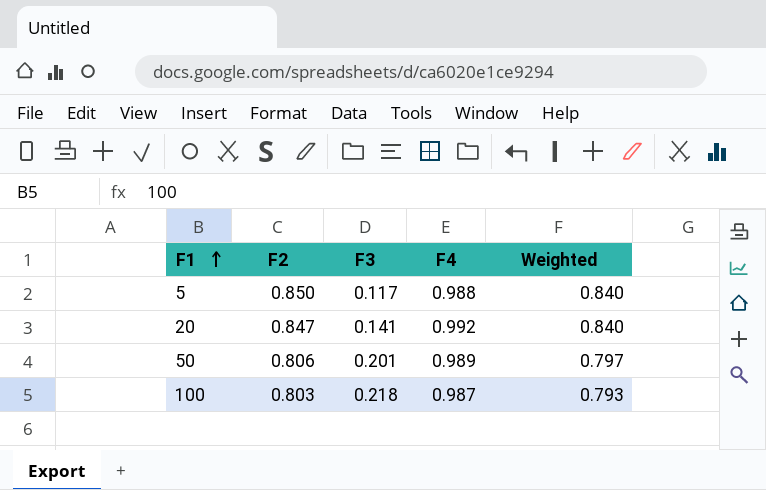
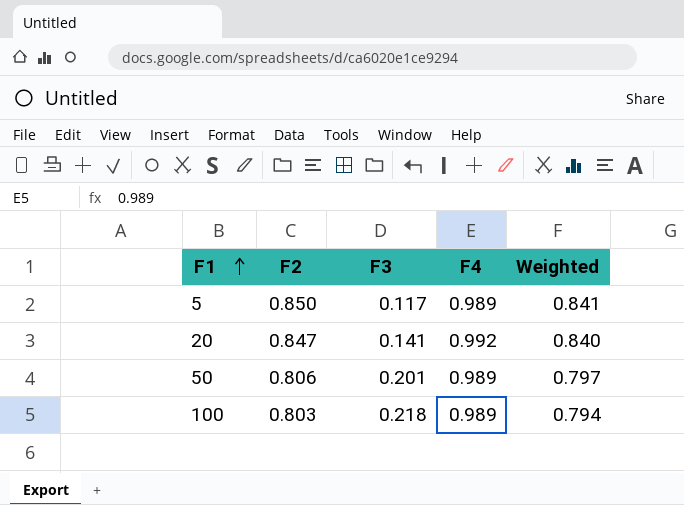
5 | F4: 0.988 -> 0.989
5 | Weighted: 0.840 -> 0.841
100 | F4: 0.987 -> 0.989
100 | Weighted: 0.793 -> 0.794

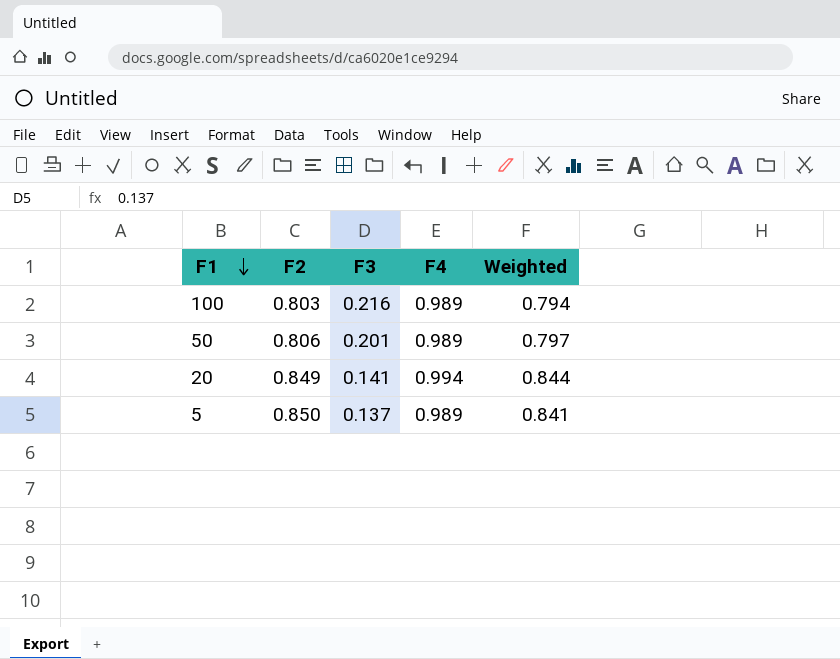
row order: F1 ascending -> F1 descending
100 | F3: 0.218 -> 0.216
20 | F2: 0.847 -> 0.849
20 | F4: 0.992 -> 0.994
20 | Weighted: 0.840 -> 0.844
5 | F3: 0.117 -> 0.137

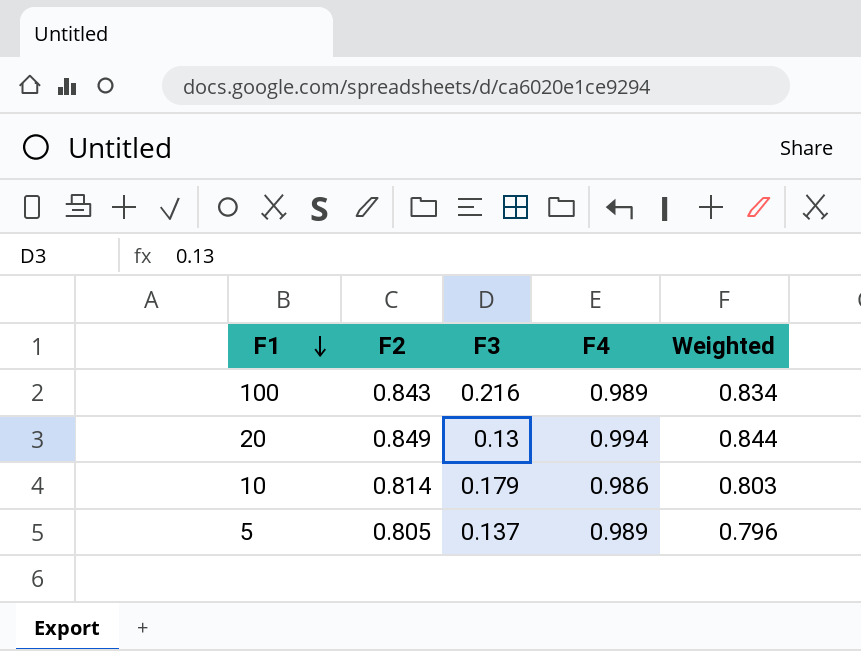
row 50: 0.806 | 0.201 | 0.989 | 0.797 -> none
100 | F2: 0.803 -> 0.843
100 | Weighted: 0.794 -> 0.834
20 | F3: 0.141 -> 0.13
row 10: none -> 0.814 | 0.179 | 0.986 | 0.803
5 | F2: 0.850 -> 0.805
5 | Weighted: 0.841 -> 0.796

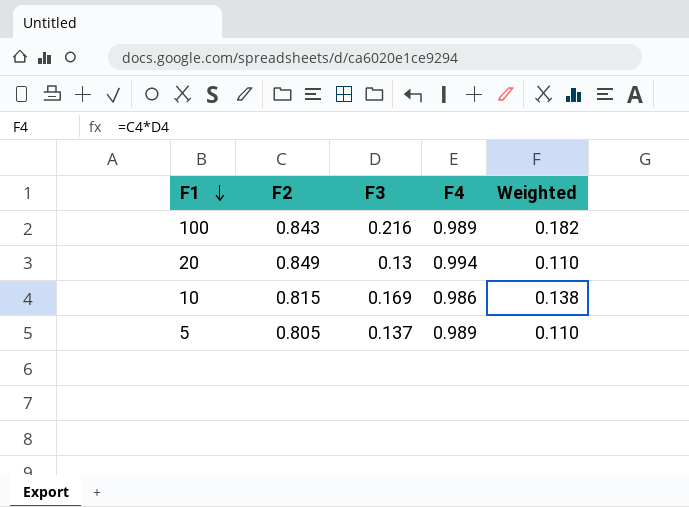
column Weighted | formula: [F2] * [F4] -> [F2] * [F3]
10 | F2: 0.814 -> 0.815
10 | F3: 0.179 -> 0.169

